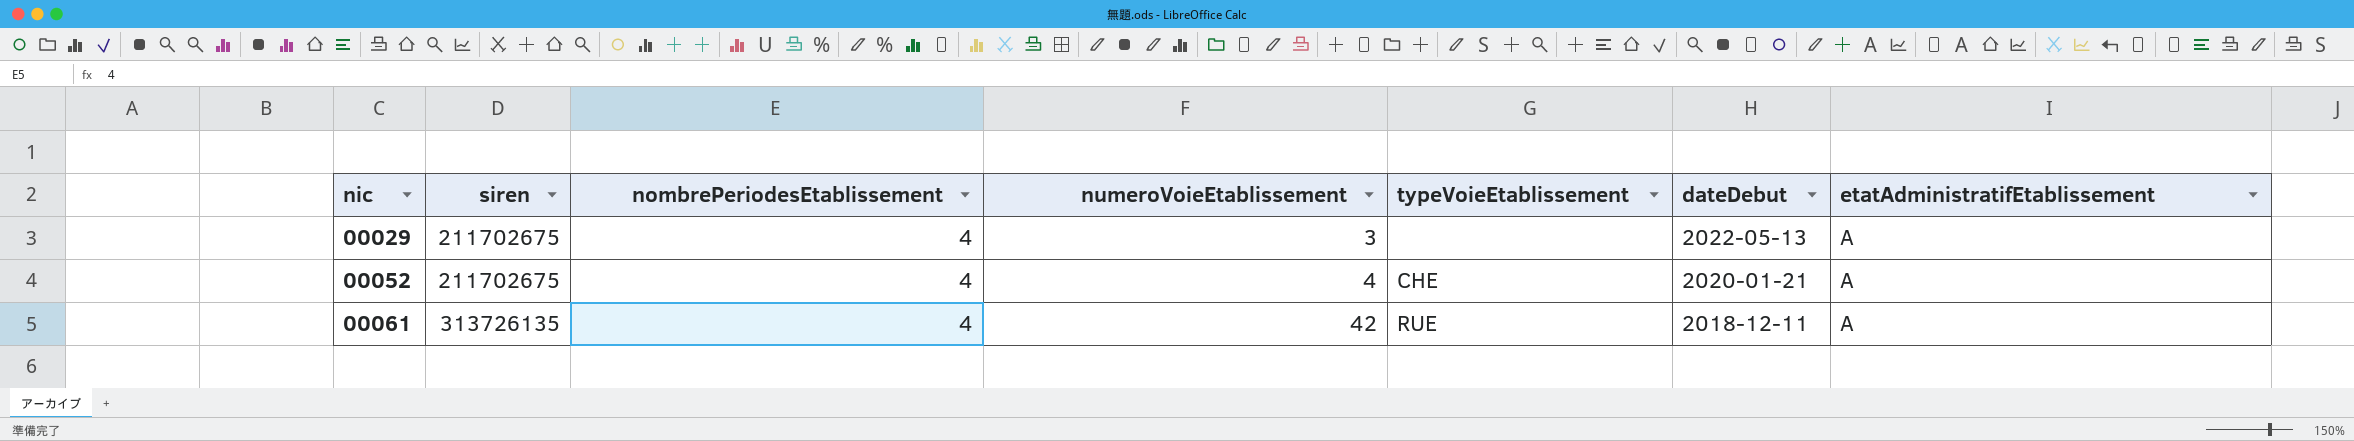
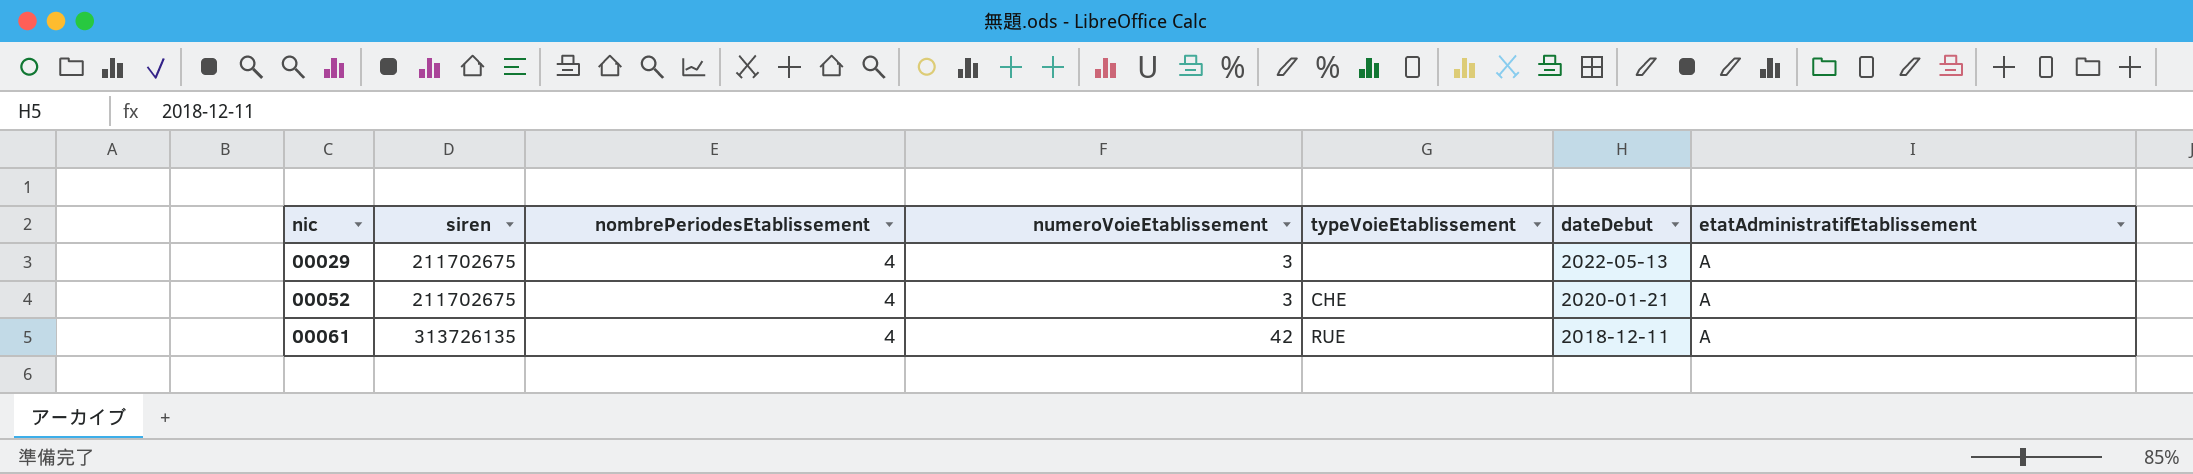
00052 | numeroVoieEtablissement: 4 -> 3

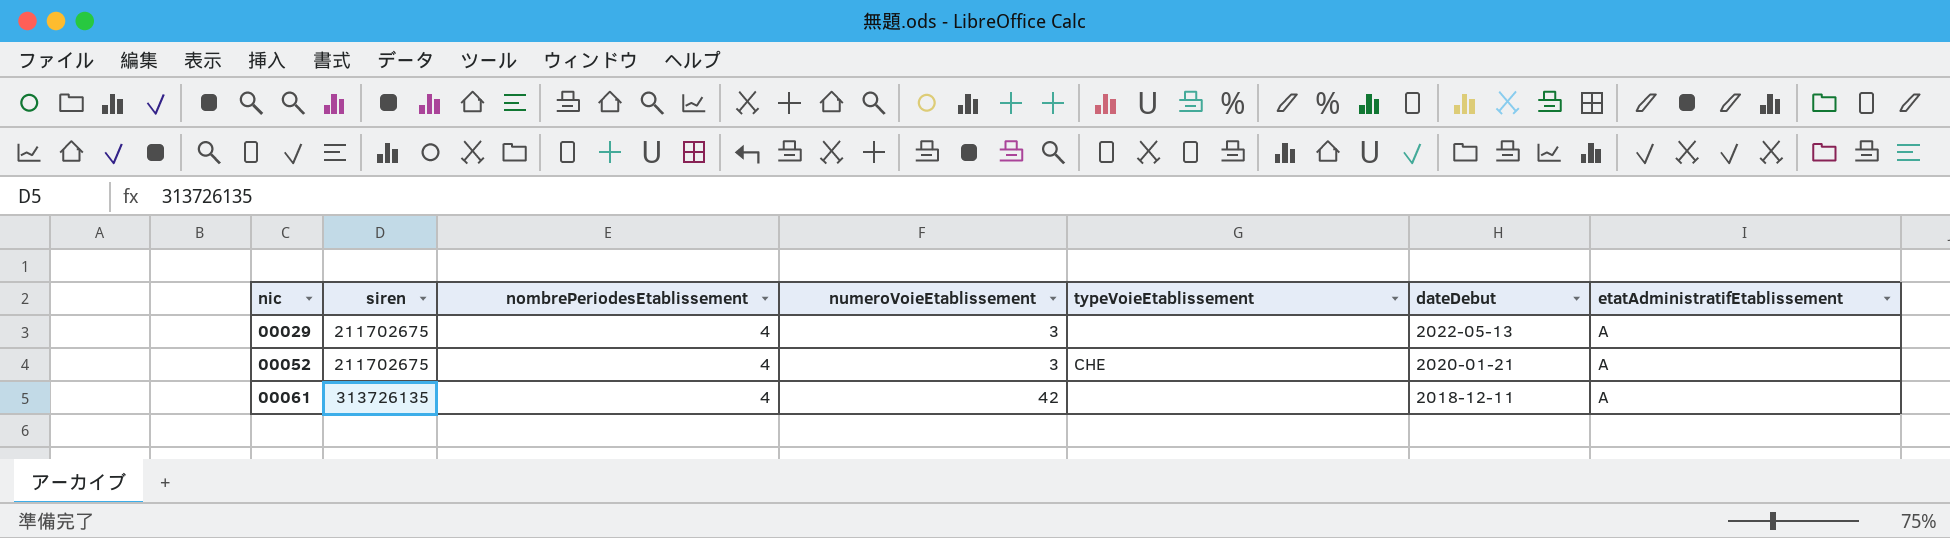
00061 | typeVoieEtablissement: RUE -> none

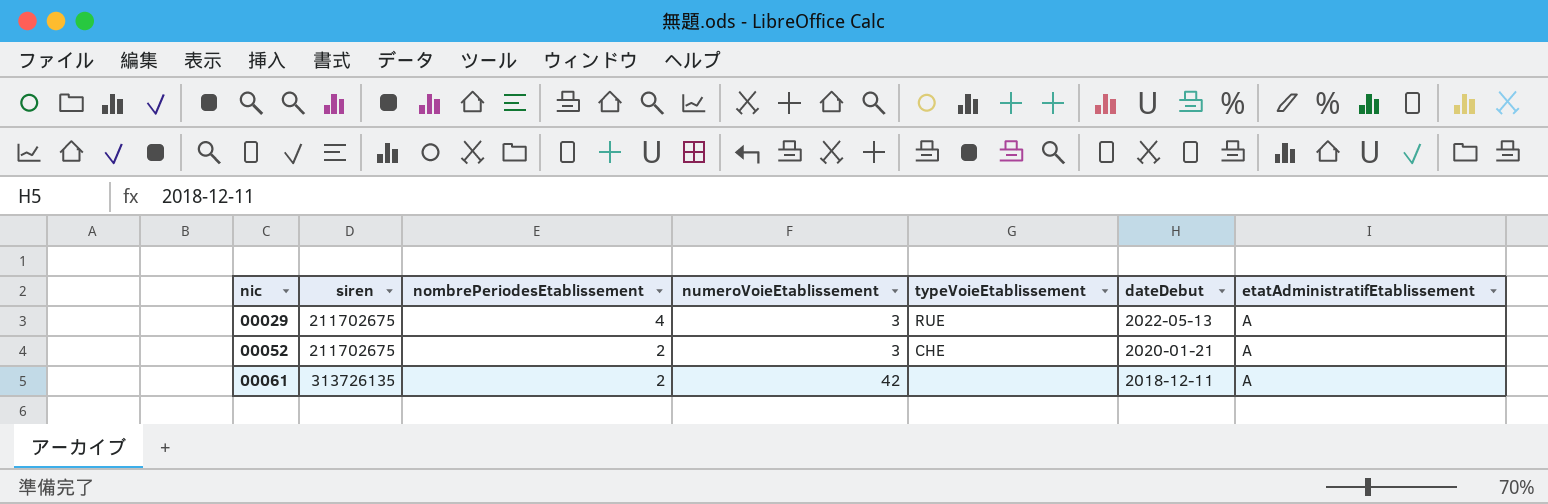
00029 | typeVoieEtablissement: none -> RUE
00052 | nombrePeriodesEtablissement: 4 -> 2
00061 | nombrePeriodesEtablissement: 4 -> 2

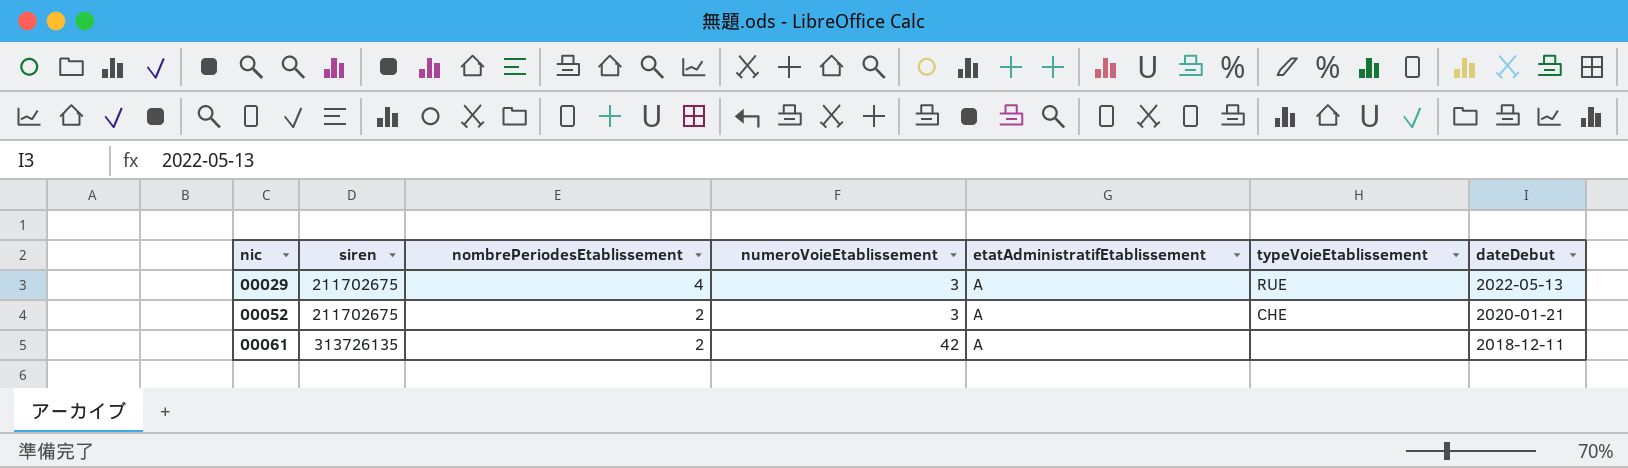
column etatAdministratifEtablissement | position: 7 -> 5

